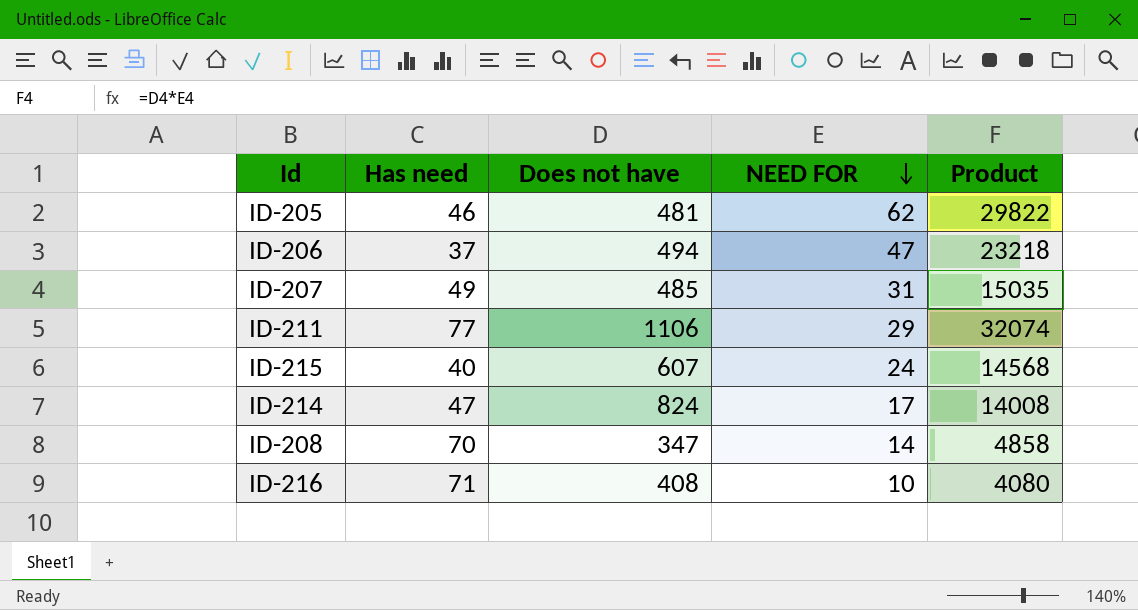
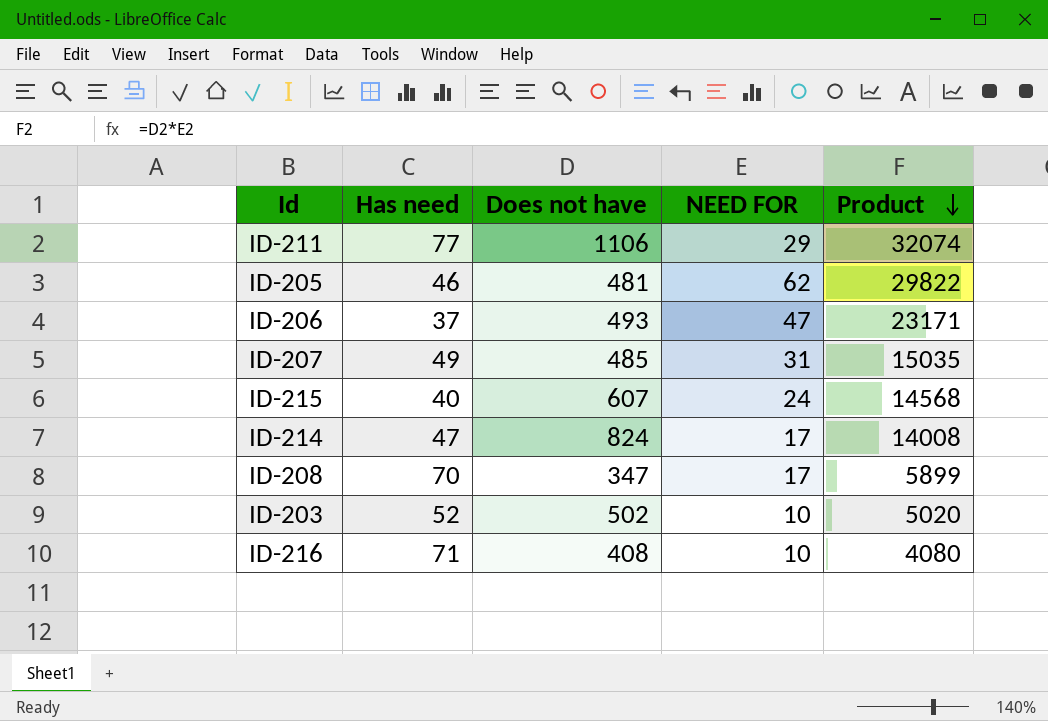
row order: NEED FOR descending -> Product descending
ID-206 | Does not have: 494 -> 493
ID-206 | Product: 23218 -> 23171
ID-208 | NEED FOR: 14 -> 17
ID-208 | Product: 4858 -> 5899
row ID-203: none -> 52 | 502 | 10 | 5020

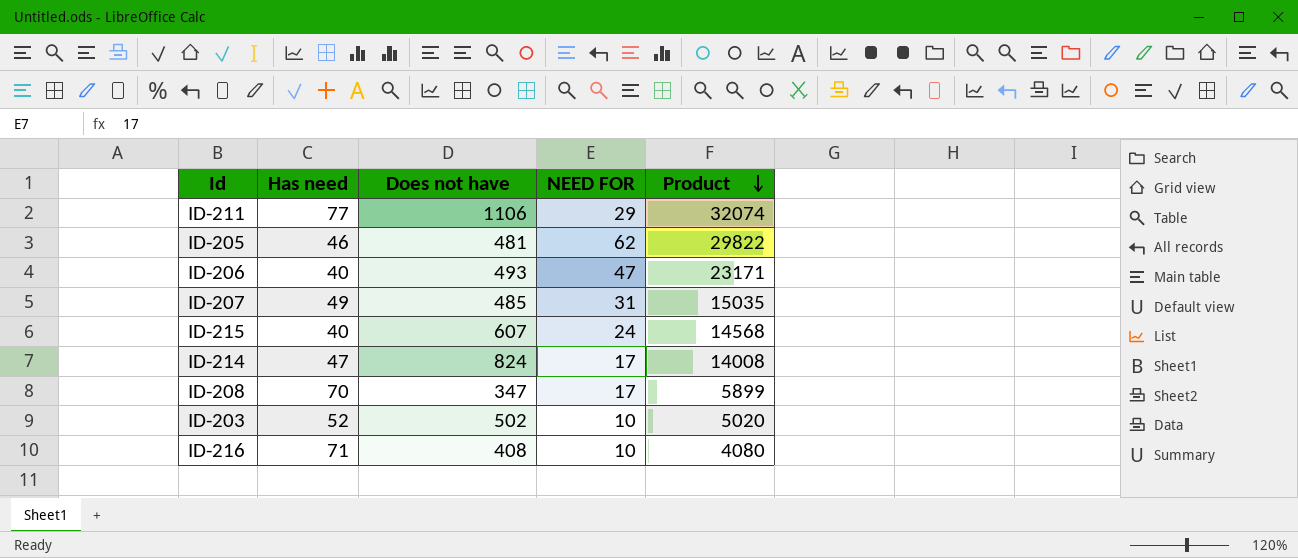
ID-206 | Has need: 37 -> 40

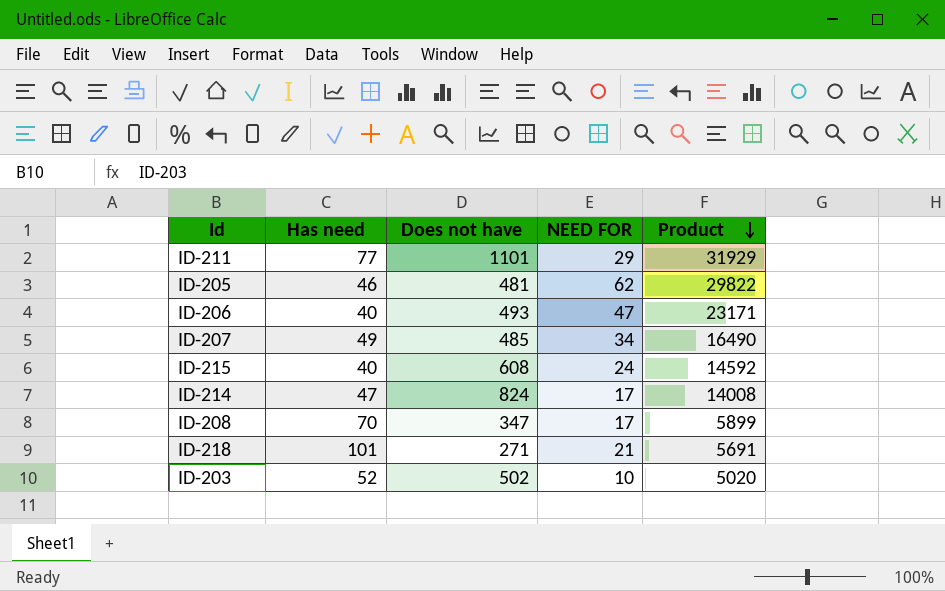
row ID-216: 71 | 408 | 10 | 4080 -> none
ID-211 | Does not have: 1106 -> 1101
ID-211 | Product: 32074 -> 31929
ID-207 | NEED FOR: 31 -> 34
ID-207 | Product: 15035 -> 16490
ID-215 | Does not have: 607 -> 608
ID-215 | Product: 14568 -> 14592
row ID-218: none -> 101 | 271 | 21 | 5691

